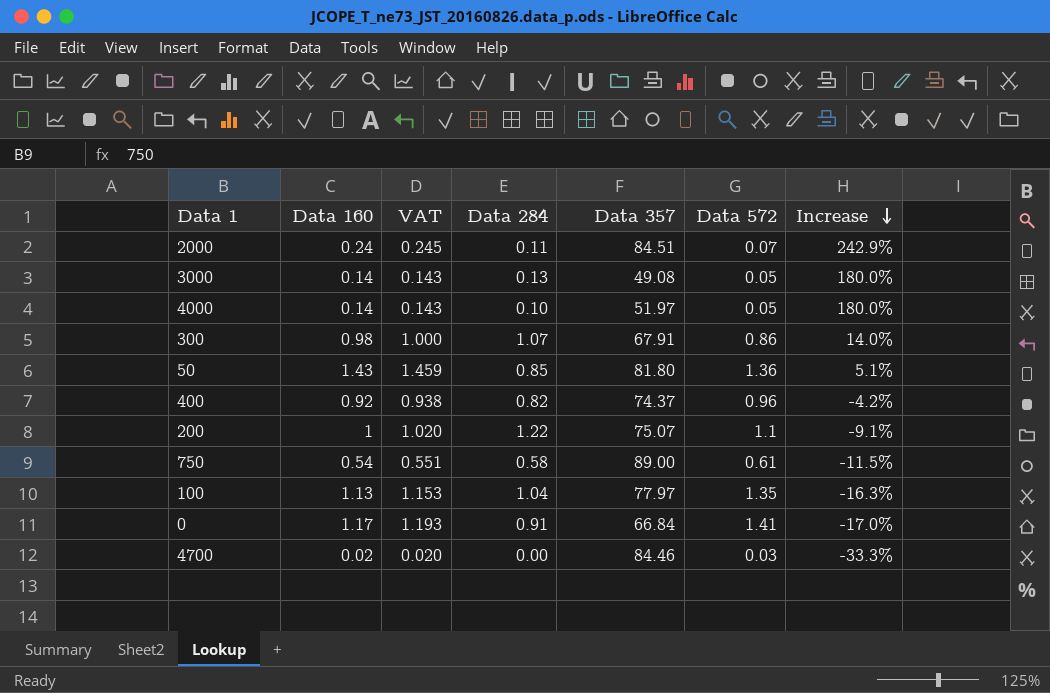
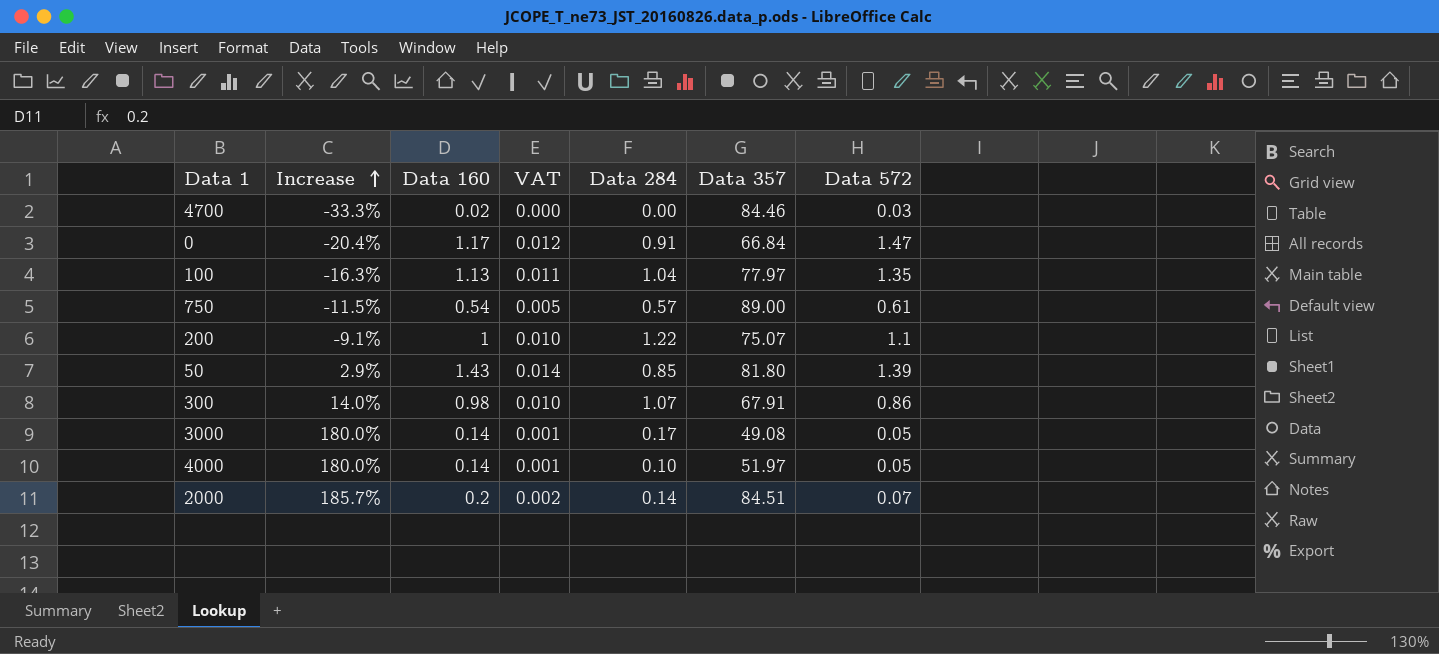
row order: Increase descending -> Increase ascending
column Increase | position: 7 -> 2
column VAT | formula: [Data 160] * 1.02 -> [Data 160] * 0.01
row 400: 0.92 | 0.938 | 0.82 | 74.37 | 0.96 | -4.2% -> none
0 | Increase: -17.0% -> -20.4%
0 | Data 572: 1.41 -> 1.47
750 | Data 284: 0.58 -> 0.57
50 | Increase: 5.1% -> 2.9%
50 | Data 572: 1.36 -> 1.39
3000 | Data 284: 0.13 -> 0.17
2000 | Increase: 242.9% -> 185.7%
2000 | Data 160: 0.24 -> 0.2
2000 | Data 284: 0.11 -> 0.14

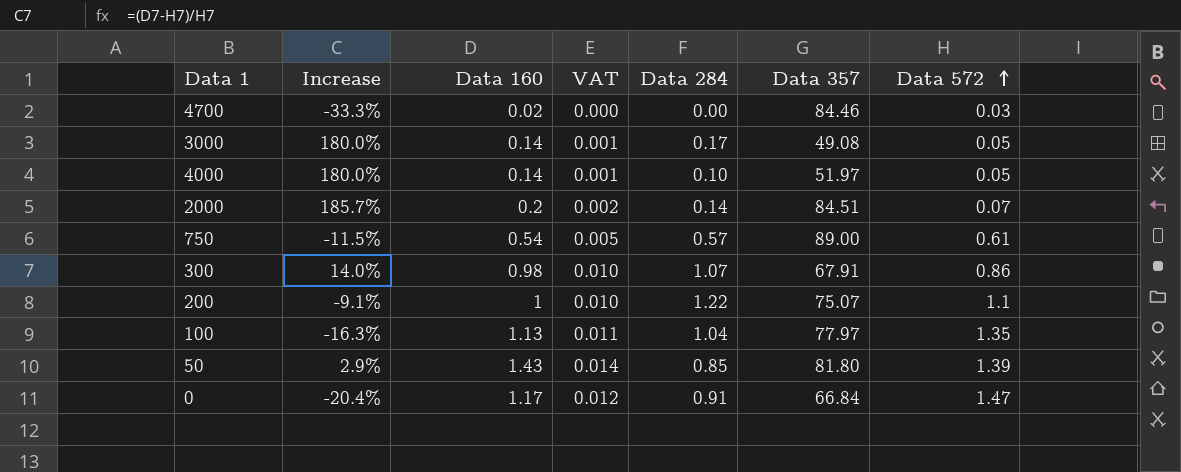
row order: Increase ascending -> Data 572 ascending

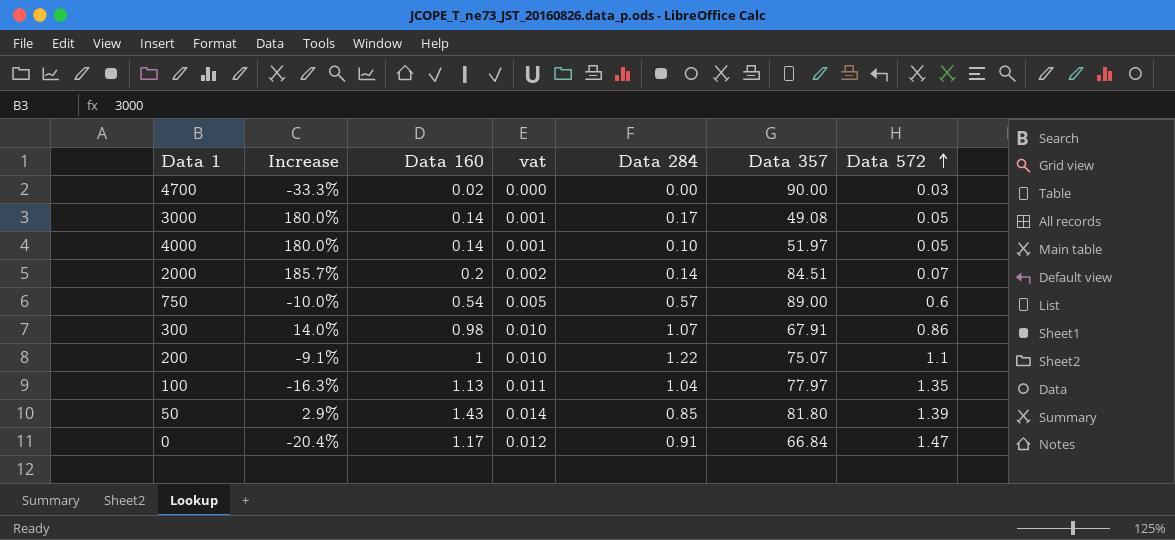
column name: VAT -> vat
4700 | Data 357: 84.46 -> 90.00
750 | Increase: -11.5% -> -10.0%
750 | Data 572: 0.61 -> 0.6

